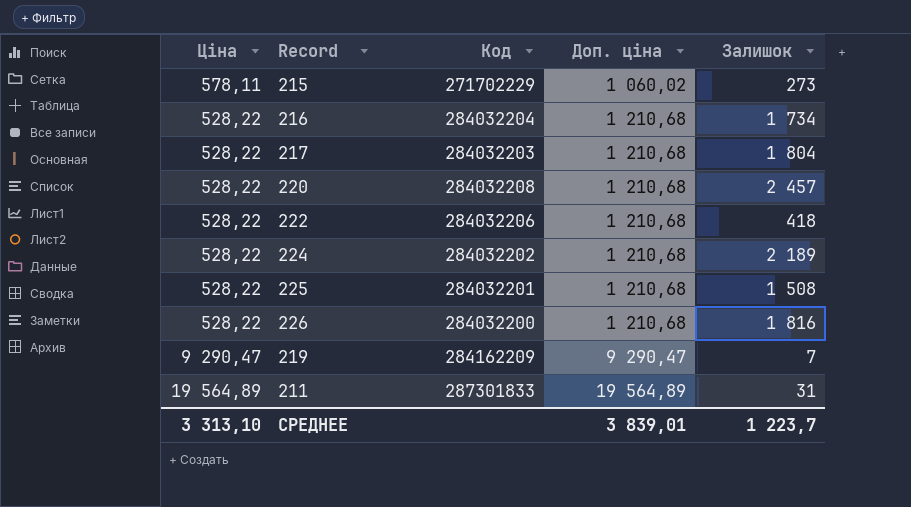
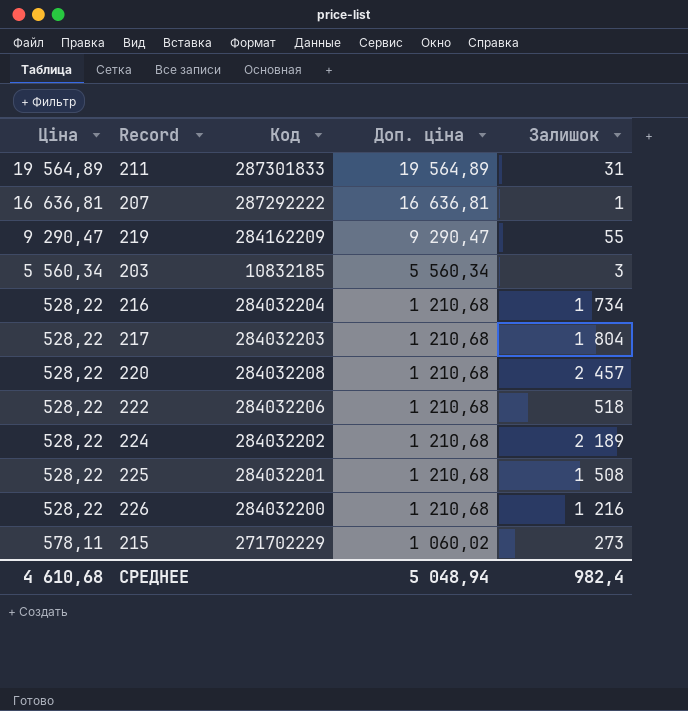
row order: Доп. ціна ascending -> Доп. ціна descending
row 207: none -> 16 636,81 | 287292222 | 16 636,81 | 1
219 | Залишок: 7 -> 55
row 203: none -> 5 560,34 | 10832185 | 5 560,34 | 3
222 | Залишок: 418 -> 518
226 | Залишок: 1 816 -> 1 216
СРЕДНЕЕ | Ціна: 3 313,10 -> 4 610,68
СРЕДНЕЕ | Доп. ціна: 3 839,01 -> 5 048,94
СРЕДНЕЕ | Залишок: 1 223,7 -> 982,4

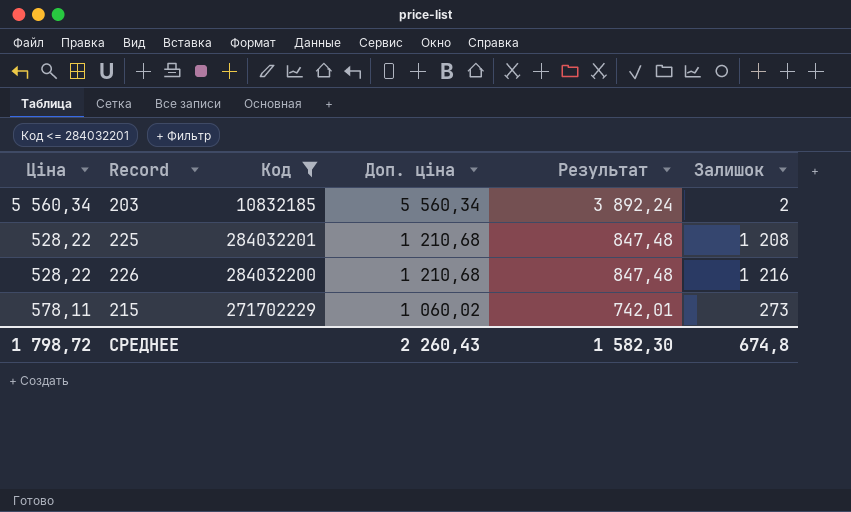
filter: none -> Код <= 284032201
column Результат | formula: none -> [Доп. ціна] * 0,7
203 | Залишок: 3 -> 2
225 | Залишок: 1 508 -> 1 208
СРЕДНЕЕ | Ціна: 4 610,68 -> 1 798,72
СРЕДНЕЕ | Доп. ціна: 5 048,94 -> 2 260,43
СРЕДНЕЕ | Залишок: 982,4 -> 674,8

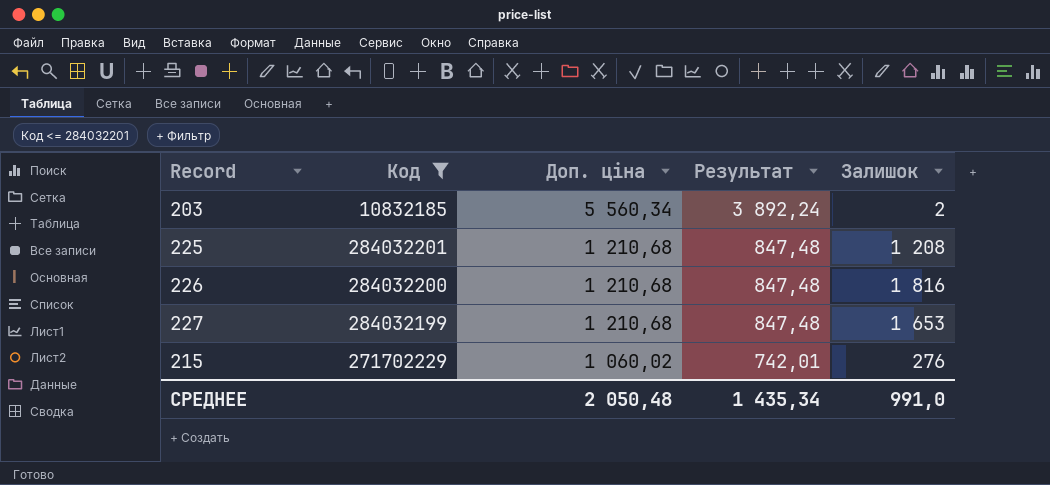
column Ціна | position: 1 -> none
226 | Залишок: 1 216 -> 1 816
row 227: none -> 284032199 | 1 210,68 | 847,48 | 1 653
215 | Залишок: 273 -> 276
СРЕДНЕЕ | Доп. ціна: 2 260,43 -> 2 050,48
СРЕДНЕЕ | Результат: 1 582,30 -> 1 435,34
СРЕДНЕЕ | Залишок: 674,8 -> 991,0

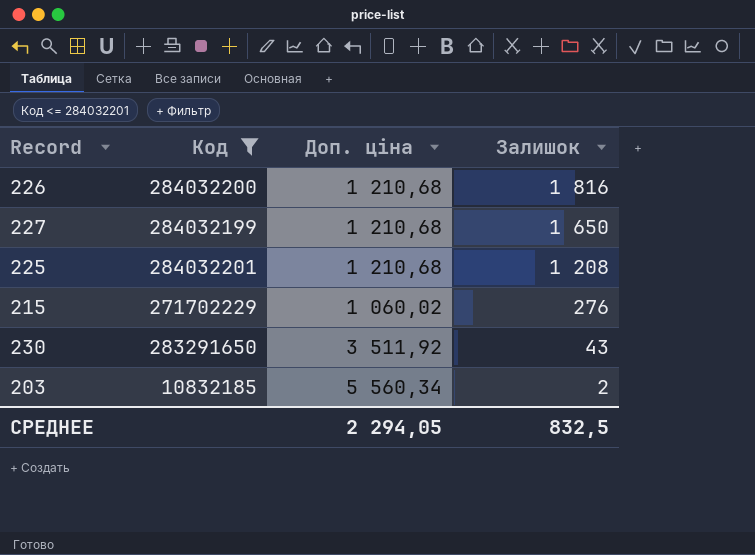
row order: Доп. ціна descending -> Залишок descending
column Результат | formula: [Доп. ціна] * 0,7 -> none
227 | Залишок: 1 653 -> 1 650
row 230: none -> 283291650 | 3 511,92 | 43
СРЕДНЕЕ | Доп. ціна: 2 050,48 -> 2 294,05
СРЕДНЕЕ | Залишок: 991,0 -> 832,5

